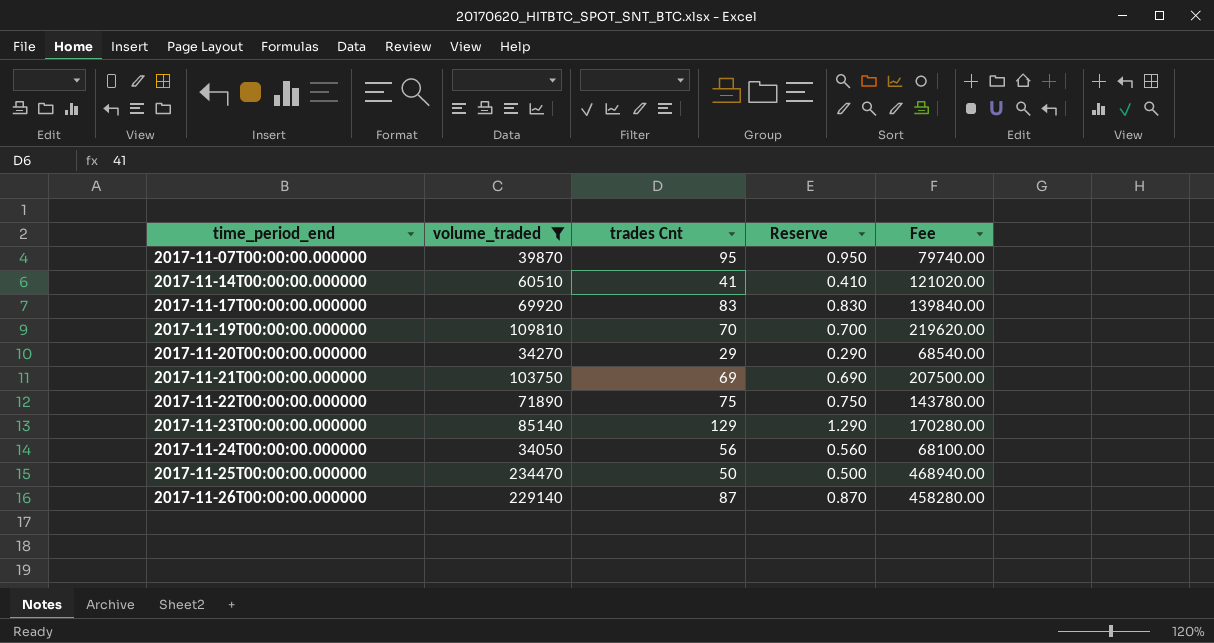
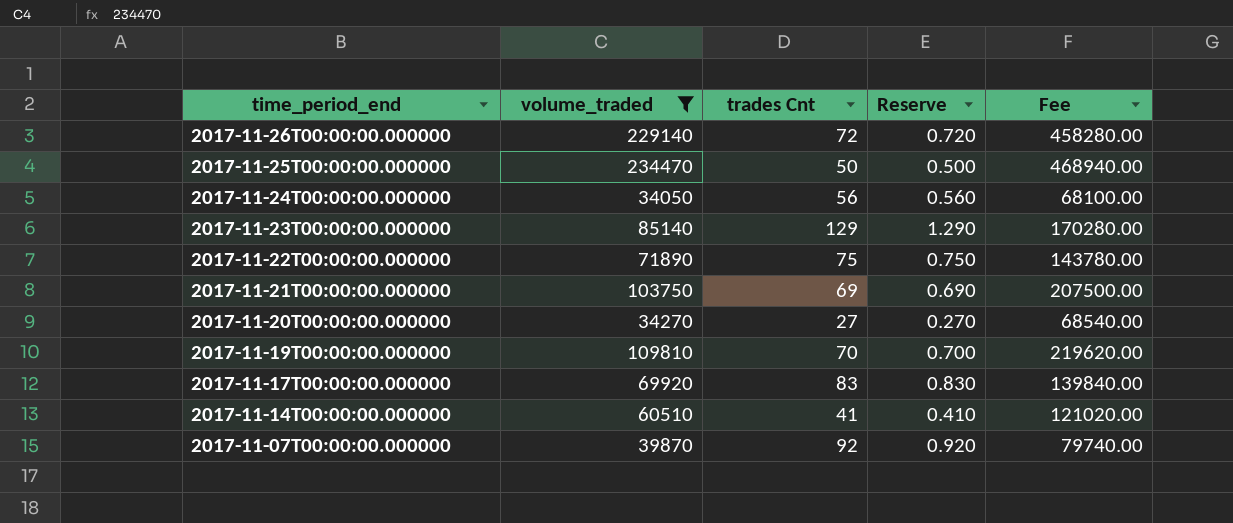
row order: time_period_end ascending -> time_period_end descending
2017-11-26T00:00:00.000000 | trades Cnt: 87 -> 72
2017-11-26T00:00:00.000000 | Reserve: 0.870 -> 0.720
2017-11-20T00:00:00.000000 | trades Cnt: 29 -> 27
2017-11-20T00:00:00.000000 | Reserve: 0.290 -> 0.270
2017-11-07T00:00:00.000000 | trades Cnt: 95 -> 92
2017-11-07T00:00:00.000000 | Reserve: 0.950 -> 0.920

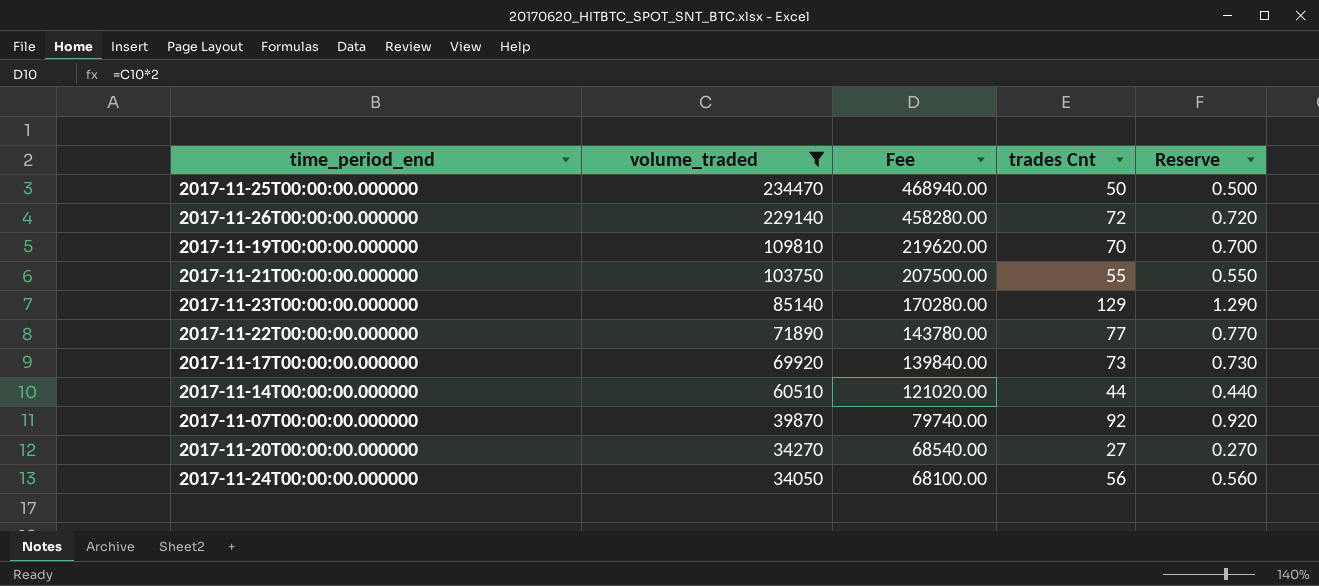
row order: time_period_end descending -> volume_traded descending
column Fee | position: 5 -> 3
2017-11-21T00:00:00.000000 | trades Cnt: 69 -> 55
2017-11-21T00:00:00.000000 | Reserve: 0.690 -> 0.550
2017-11-22T00:00:00.000000 | trades Cnt: 75 -> 77
2017-11-22T00:00:00.000000 | Reserve: 0.750 -> 0.770
2017-11-17T00:00:00.000000 | trades Cnt: 83 -> 73
2017-11-17T00:00:00.000000 | Reserve: 0.830 -> 0.730
2017-11-14T00:00:00.000000 | trades Cnt: 41 -> 44
2017-11-14T00:00:00.000000 | Reserve: 0.410 -> 0.440

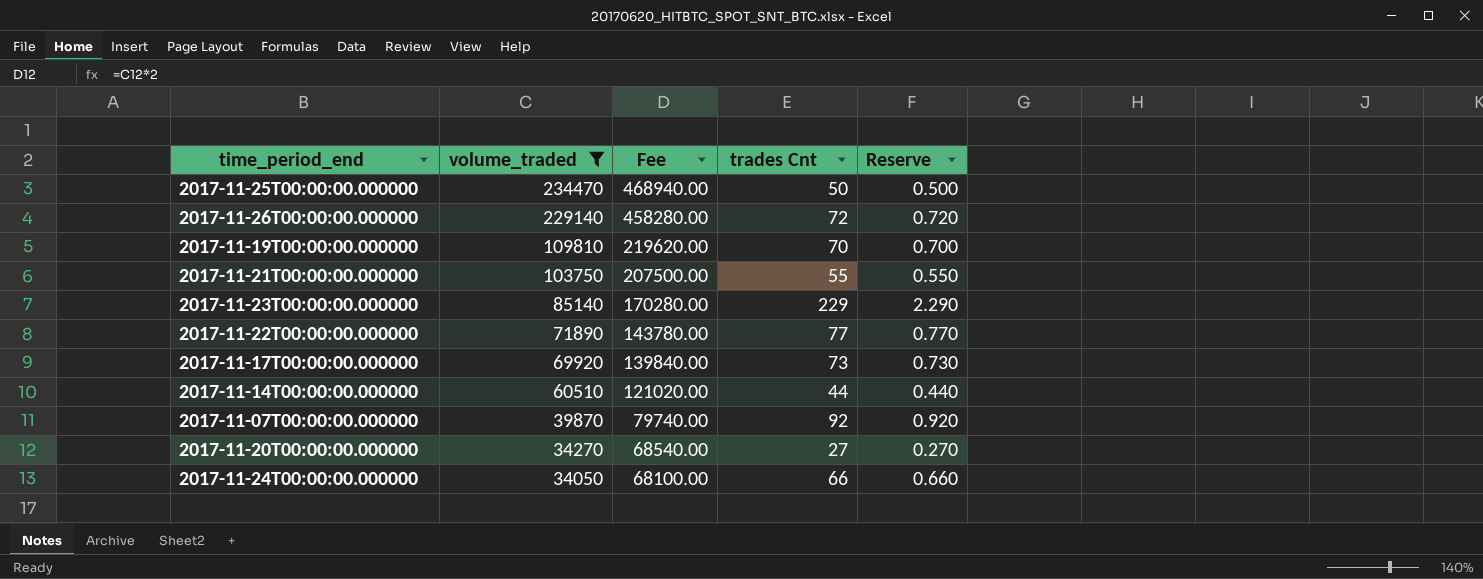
2017-11-23T00:00:00.000000 | trades Cnt: 129 -> 229
2017-11-23T00:00:00.000000 | Reserve: 1.290 -> 2.290
2017-11-24T00:00:00.000000 | trades Cnt: 56 -> 66
2017-11-24T00:00:00.000000 | Reserve: 0.560 -> 0.660

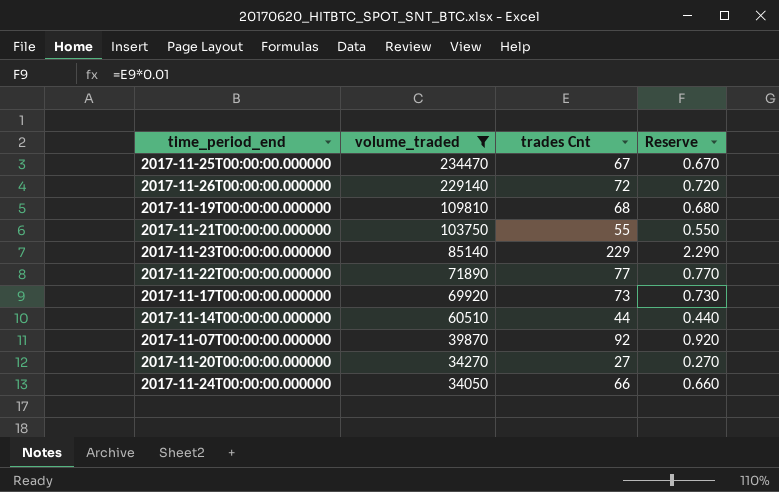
column Fee | formula: [volume_traded] * 2 -> none
2017-11-25T00:00:00.000000 | trades Cnt: 50 -> 67
2017-11-25T00:00:00.000000 | Reserve: 0.500 -> 0.670
2017-11-19T00:00:00.000000 | trades Cnt: 70 -> 68
2017-11-19T00:00:00.000000 | Reserve: 0.700 -> 0.680

